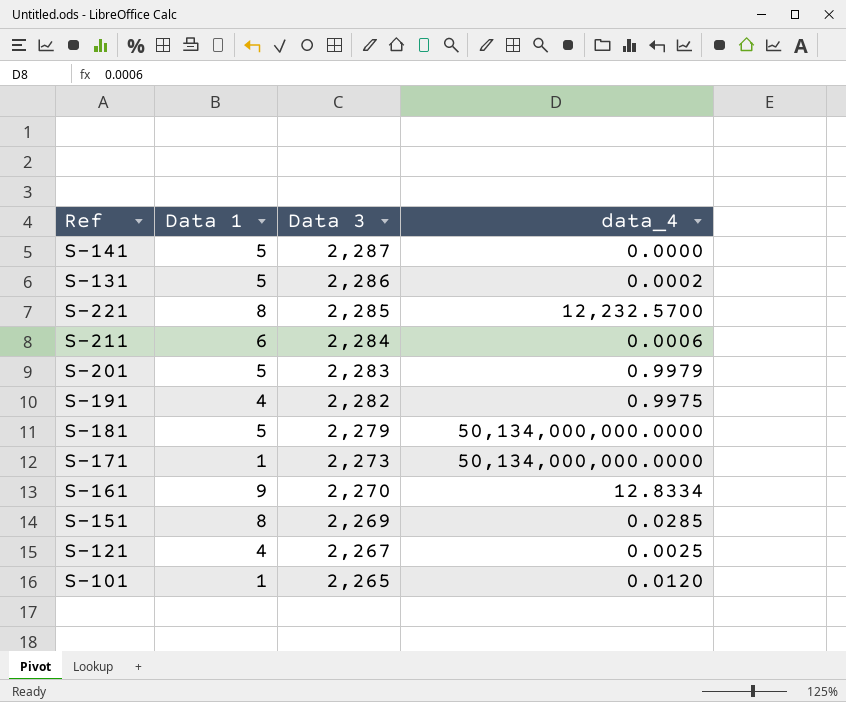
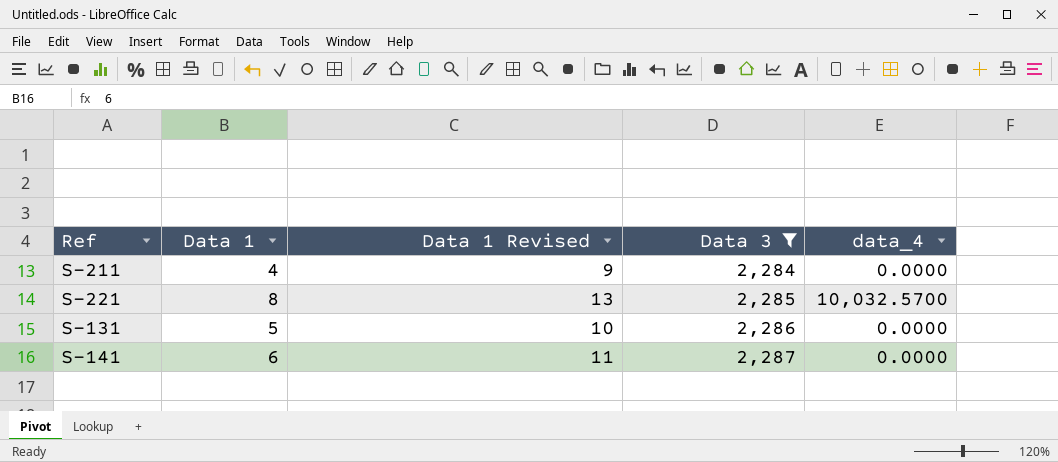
filter: none -> Data 3 >= 2,284
row order: Data 3 descending -> Data 3 ascending
column Data 1 Revised | formula: none -> [Data 1] + 5
S-211 | Data 1: 6 -> 4
S-211 | data_4: 0.0006 -> 0.0000
S-221 | data_4: 12,232.5700 -> 10,032.5700
S-131 | data_4: 0.0002 -> 0.0000
S-141 | Data 1: 5 -> 6

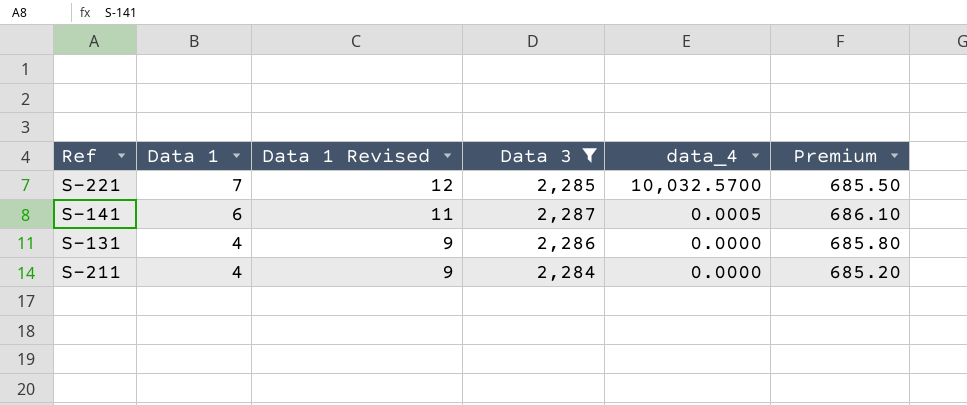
row order: Data 3 ascending -> Data 1 descending
column Premium | formula: none -> [Data 3] * 0.3
S-221 | Data 1: 8 -> 7
S-221 | Data 1 Revised: 13 -> 12
S-141 | data_4: 0.0000 -> 0.0005
S-131 | Data 1: 5 -> 4
S-131 | Data 1 Revised: 10 -> 9

